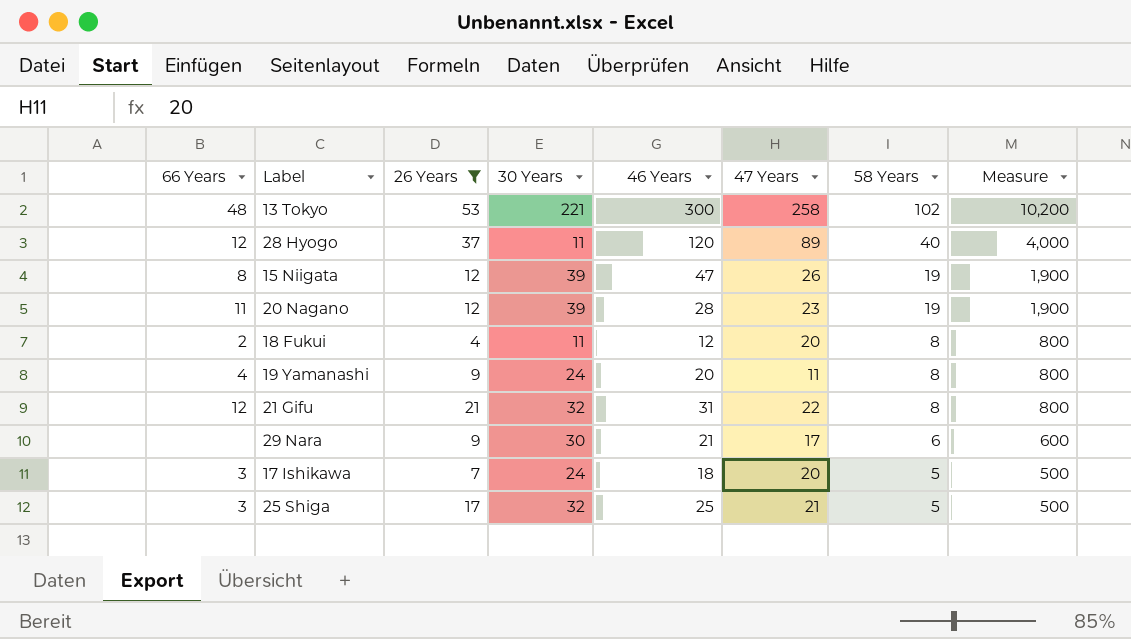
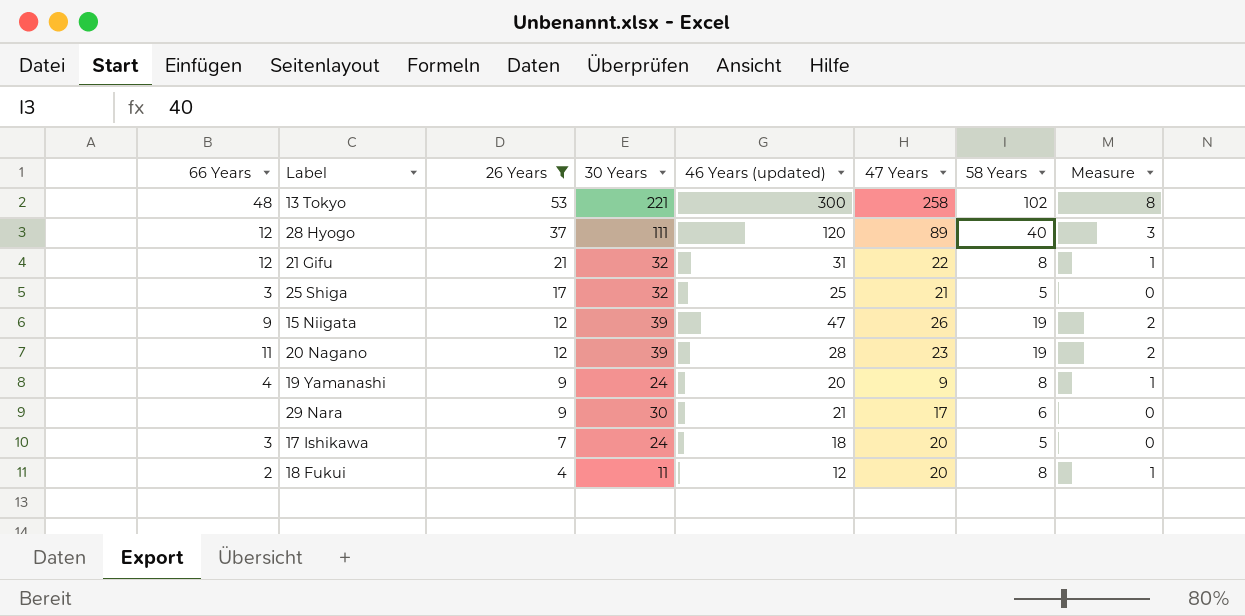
row order: 58 Years descending -> 26 Years descending
column name: 46 Years -> 46 Years (updated)
column Measure | formula: [58 Years] * 100 -> [58 Years] * 0.08
28 Hyogo | 30 Years: 11 -> 111
15 Niigata | 66 Years: 8 -> 9
19 Yamanashi | 47 Years: 11 -> 9

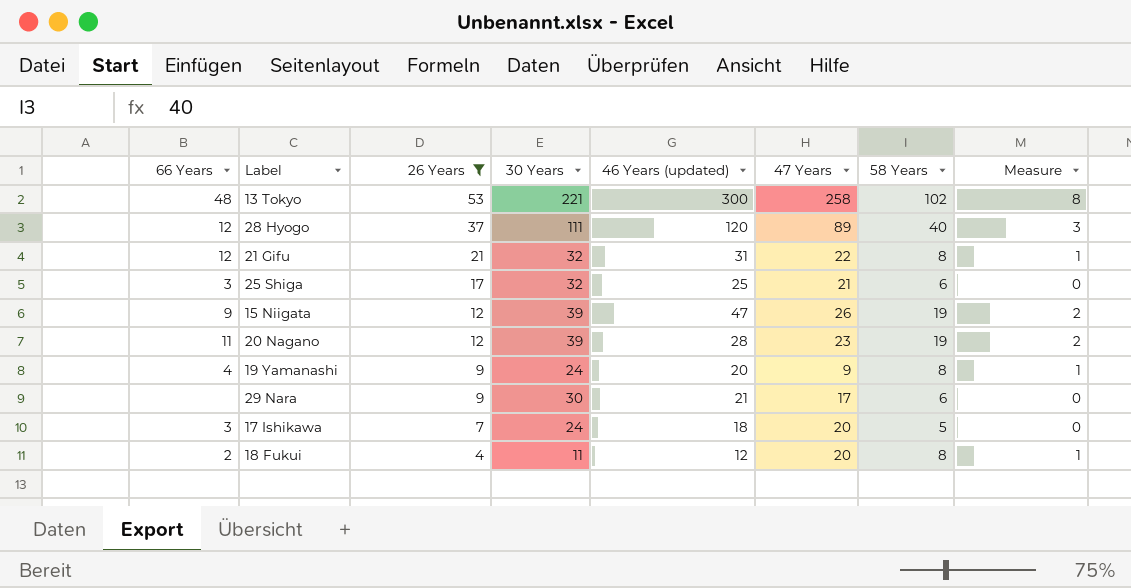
25 Shiga | 58 Years: 5 -> 6

